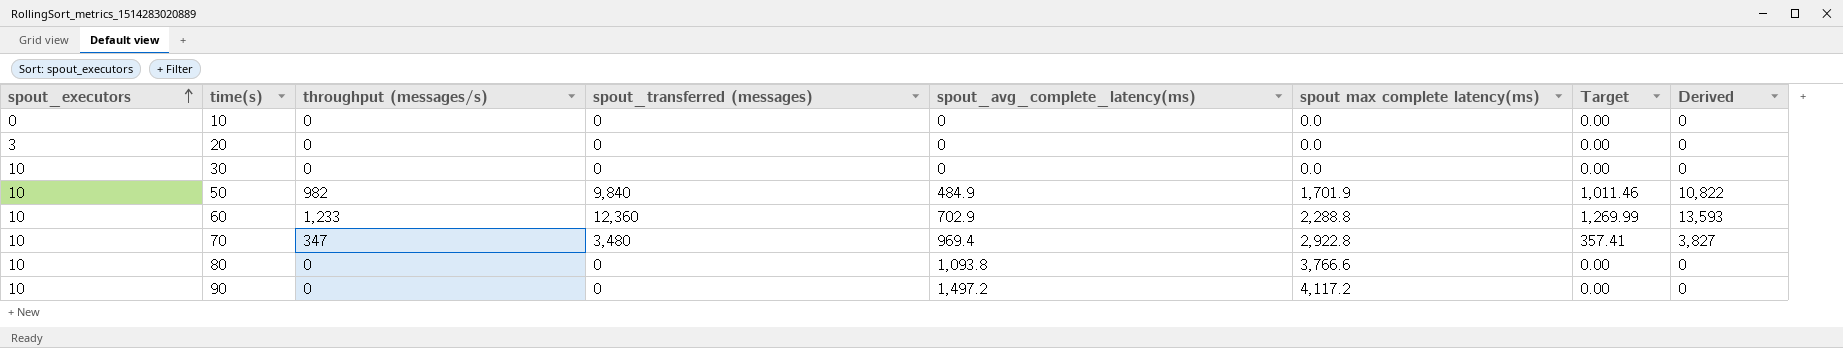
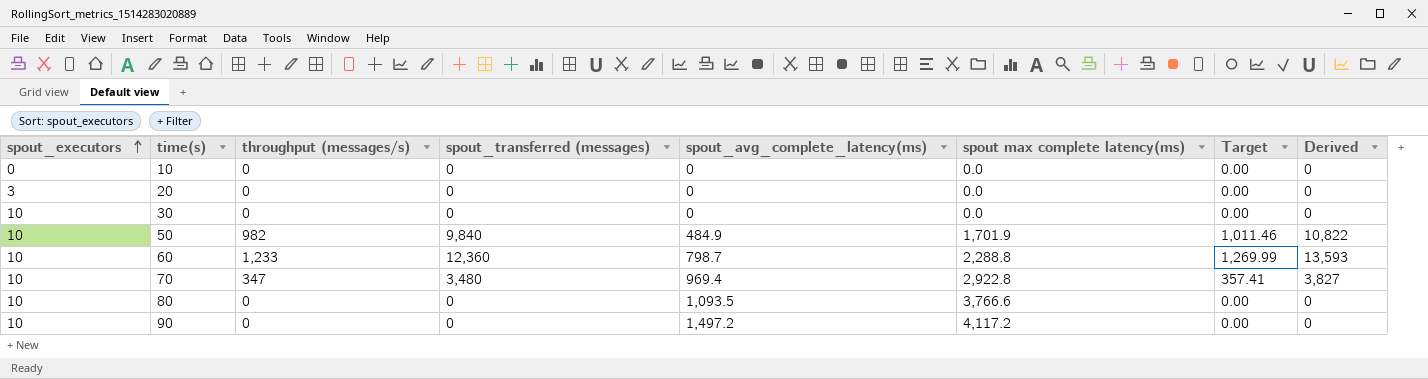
60 | spout_avg_complete_latency(ms): 702.9 -> 798.7
80 | spout_avg_complete_latency(ms): 1,093.8 -> 1,093.5

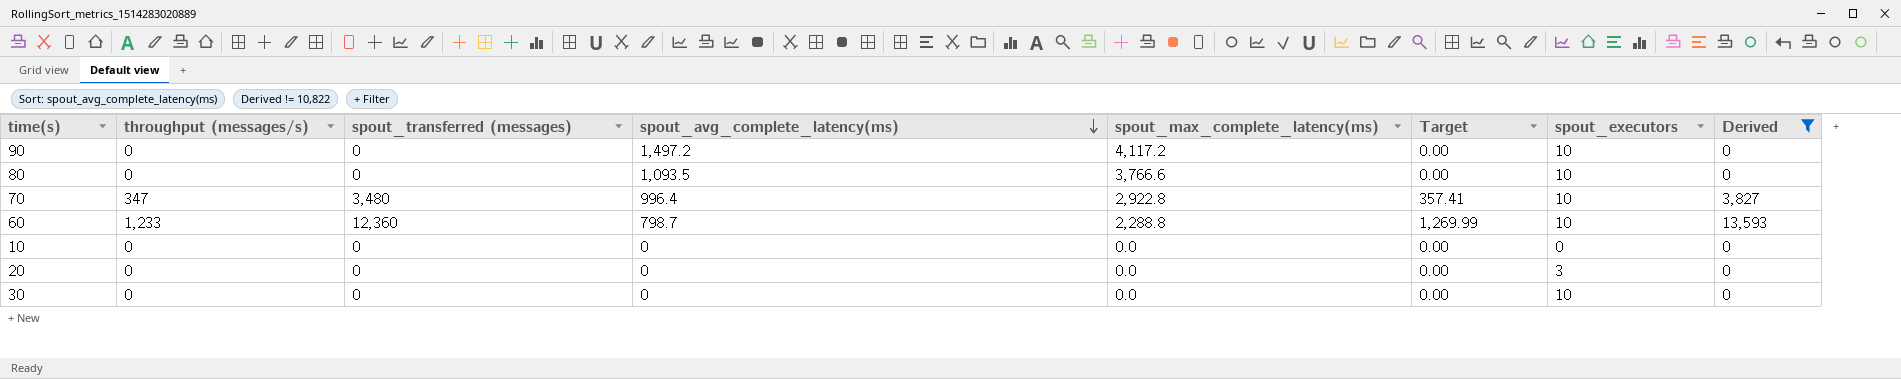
filter: none -> Derived != 10,822
row order: spout_executors ascending -> spout_avg_complete_latency(ms) descending
column name: spout max complete latency(ms) -> spout_max_complete_latency(ms)
column spout_executors | position: 1 -> 7
70 | spout_avg_complete_latency(ms): 969.4 -> 996.4

